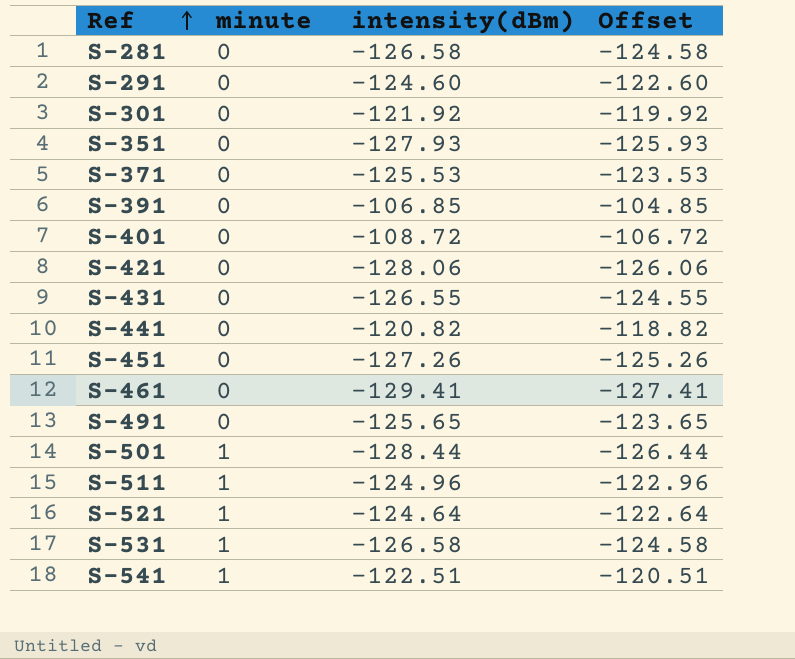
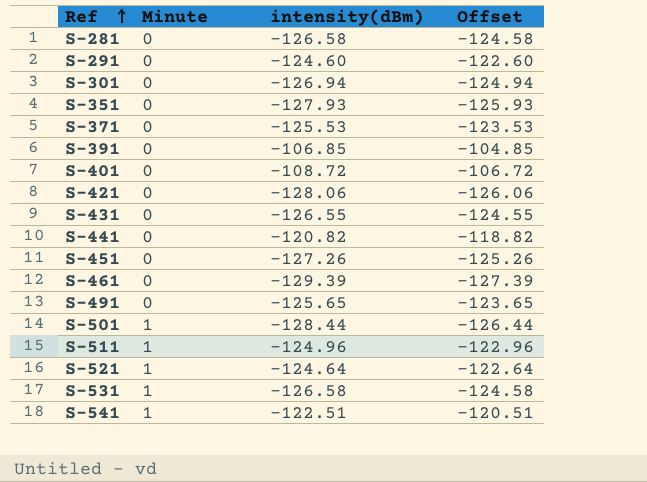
column name: minute -> Minute
S-301 | intensity(dBm): -121.92 -> -126.94
S-301 | Offset: -119.92 -> -124.94
S-461 | intensity(dBm): -129.41 -> -129.39
S-461 | Offset: -127.41 -> -127.39

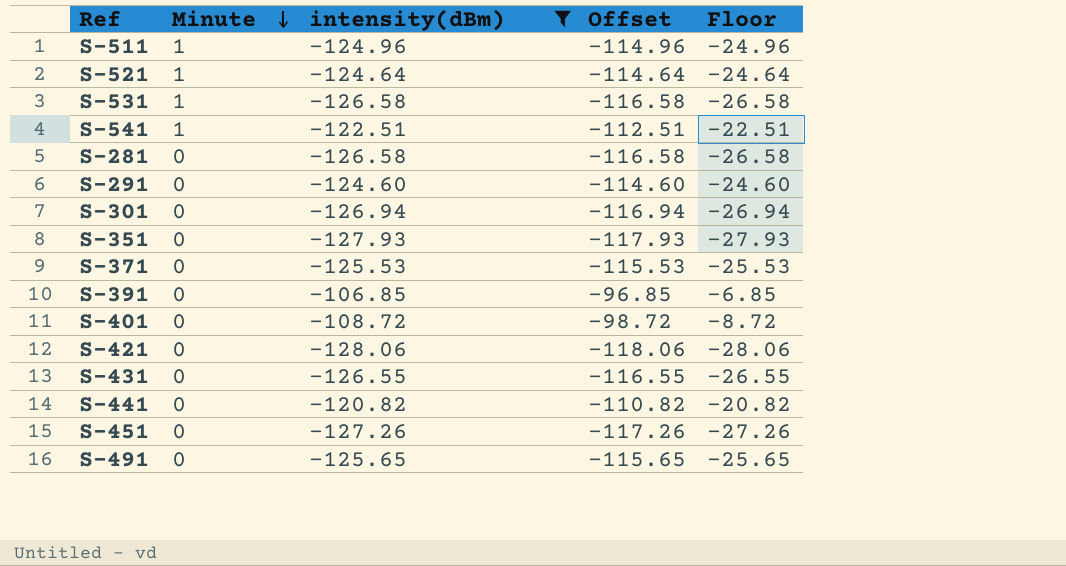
filter: none -> intensity(dBm) >= -128.06
row order: Ref ascending -> Minute descending
column Offset | formula: [intensity(dBm)] + 2 -> [intensity(dBm)] + 10
column Floor | formula: none -> [intensity(dBm)] + 100

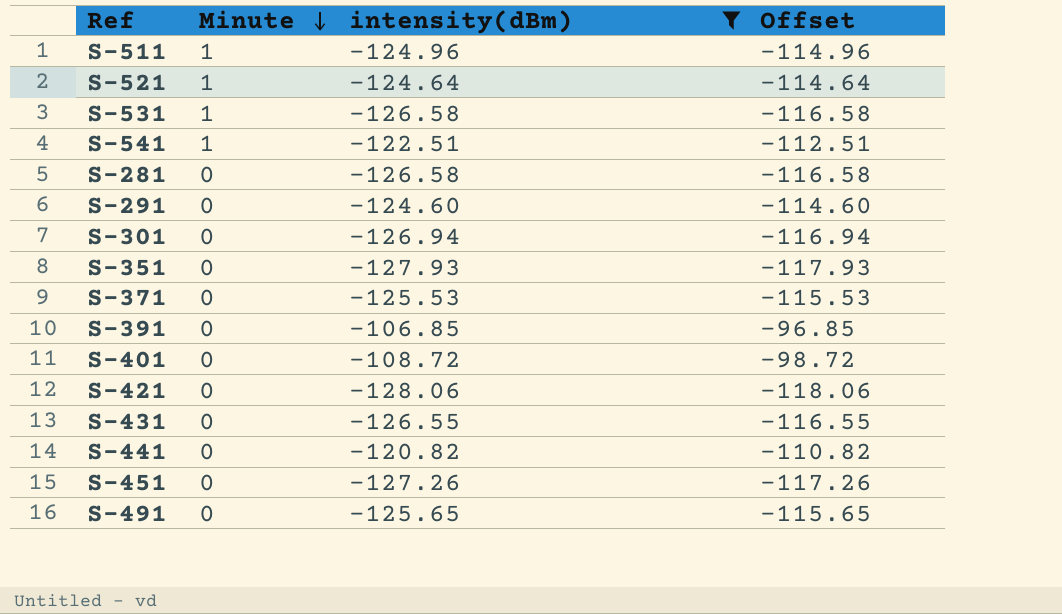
column Floor | formula: [intensity(dBm)] + 100 -> none

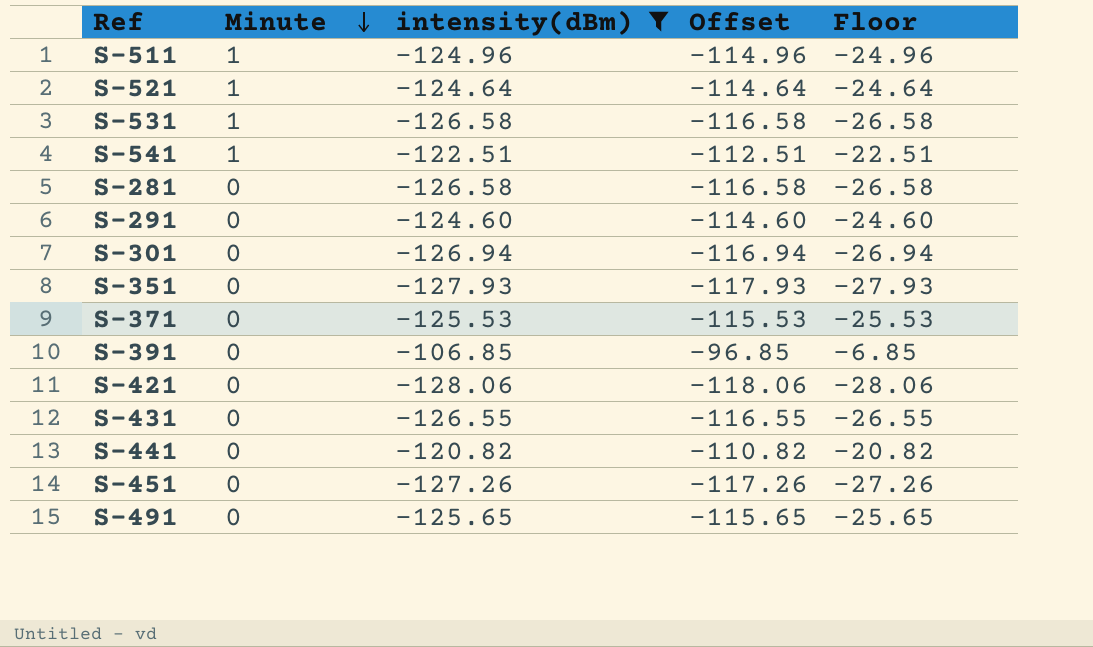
column Floor | formula: none -> [intensity(dBm)] + 100
row S-401: 0 | -108.72 | -98.72 -> none

